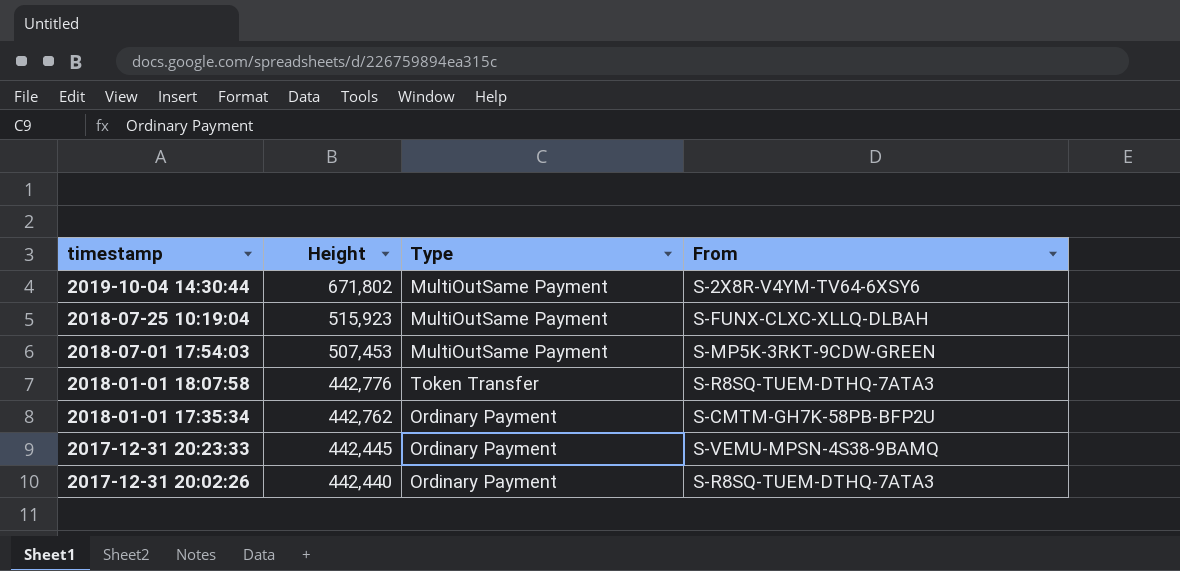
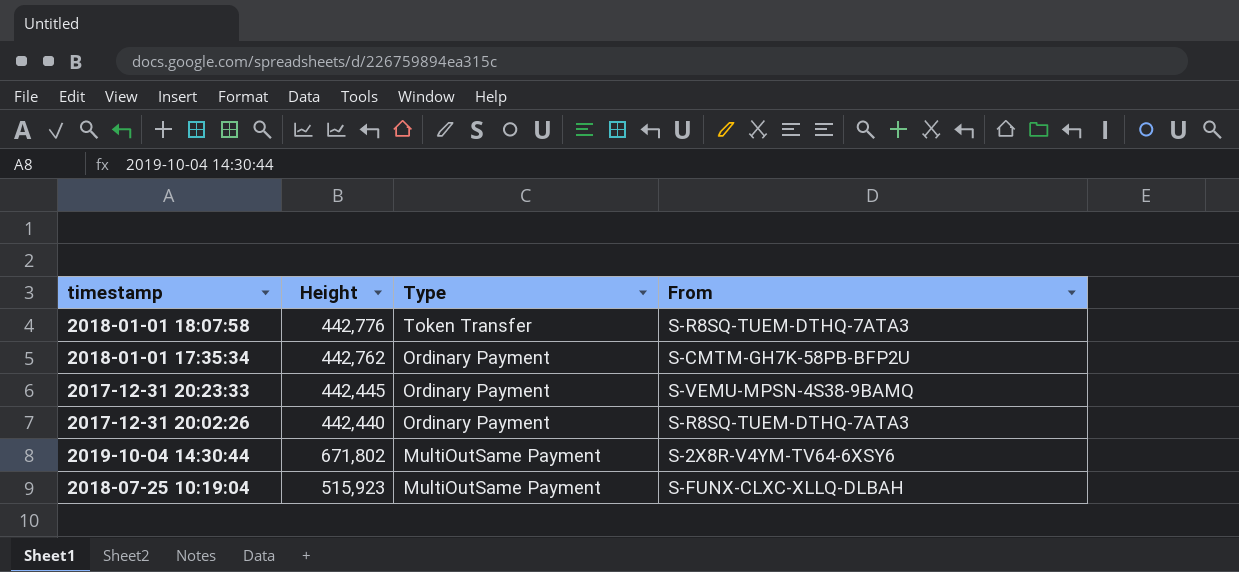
row order: timestamp descending -> Type descending
row 2018-07-01 17:54:03: 507,453 | MultiOutSame Payment | S-MP5K-3RKT-9CDW-GREEN -> none

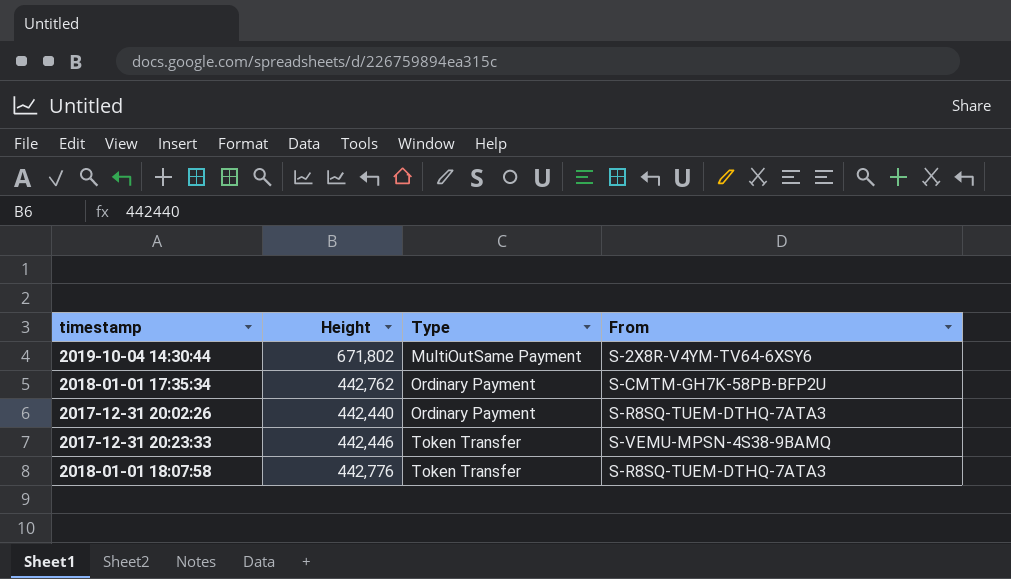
row order: Type descending -> Type ascending
row 2018-07-25 10:19:04: 515,923 | MultiOutSame Payment | S-FUNX-CLXC-XLLQ-DLBAH -> none
2017-12-31 20:23:33 | Height: 442,445 -> 442,446
2017-12-31 20:23:33 | Type: Ordinary Payment -> Token Transfer

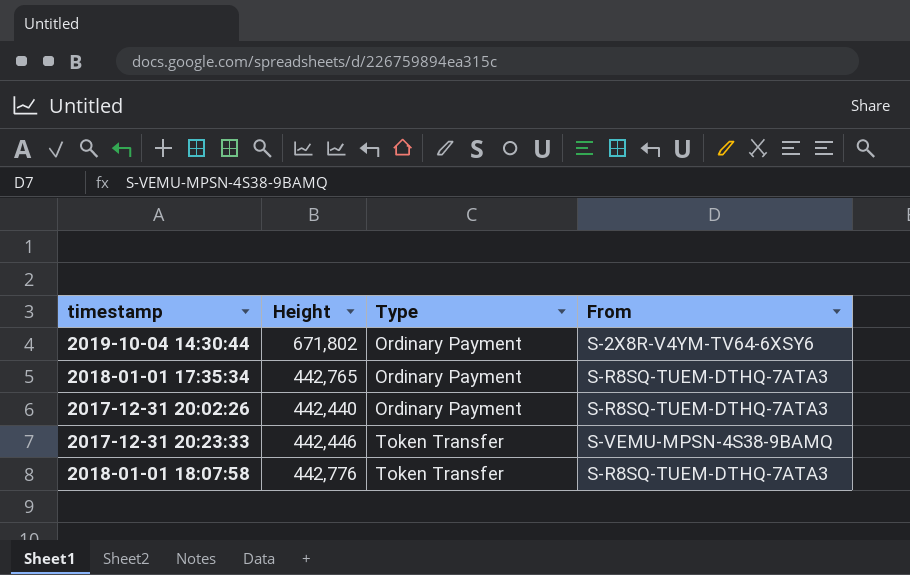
2019-10-04 14:30:44 | Type: MultiOutSame Payment -> Ordinary Payment
2018-01-01 17:35:34 | Height: 442,762 -> 442,765
2018-01-01 17:35:34 | From: S-CMTM-GH7K-58PB-BFP2U -> S-R8SQ-TUEM-DTHQ-7ATA3

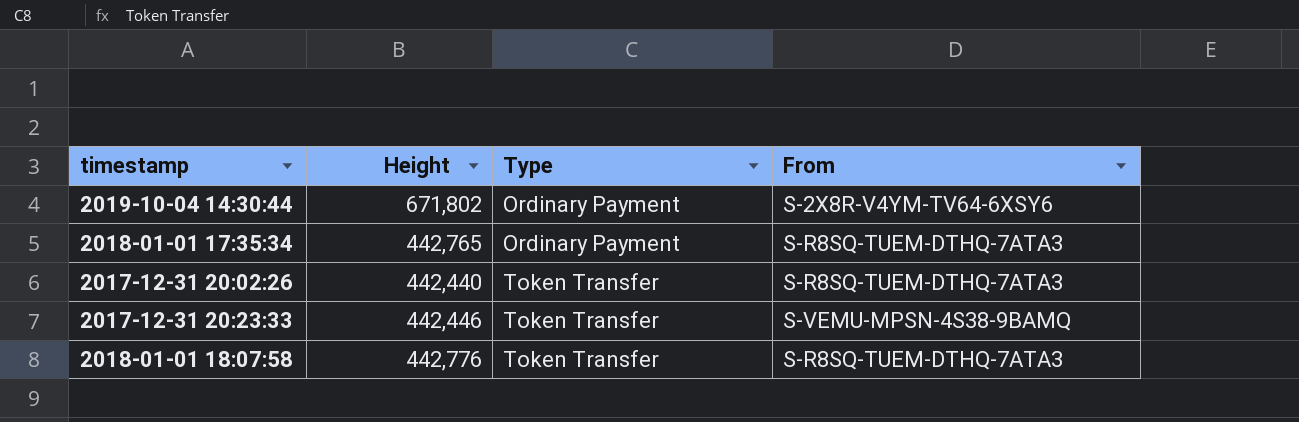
2017-12-31 20:02:26 | Type: Ordinary Payment -> Token Transfer

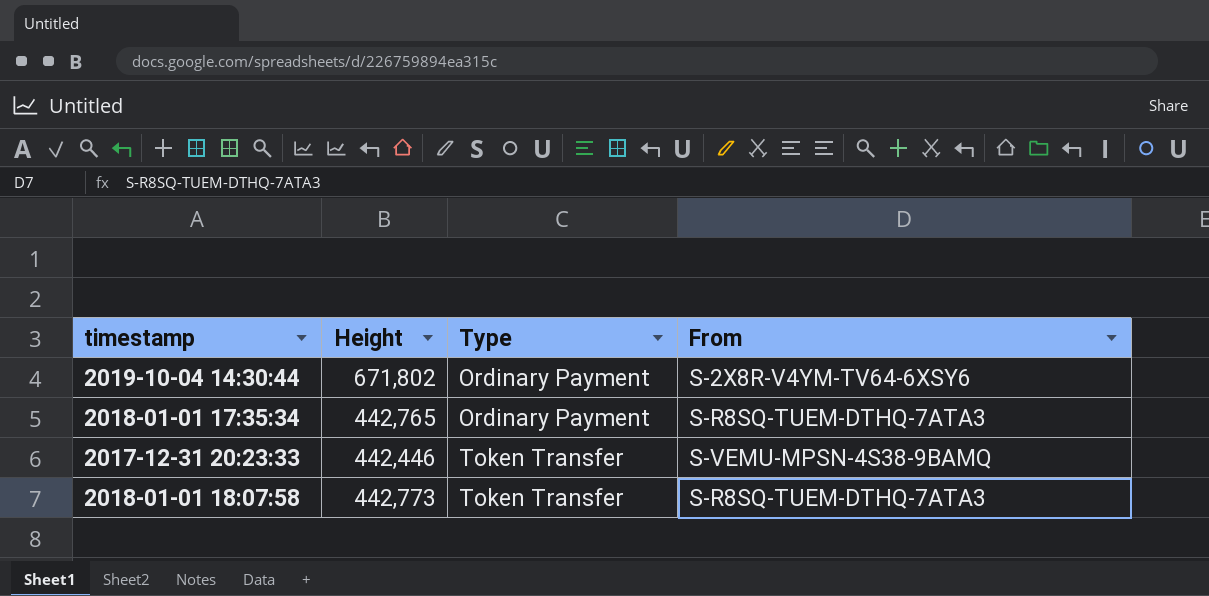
row 2017-12-31 20:02:26: 442,440 | Token Transfer | S-R8SQ-TUEM-DTHQ-7ATA3 -> none
2018-01-01 18:07:58 | Height: 442,776 -> 442,773

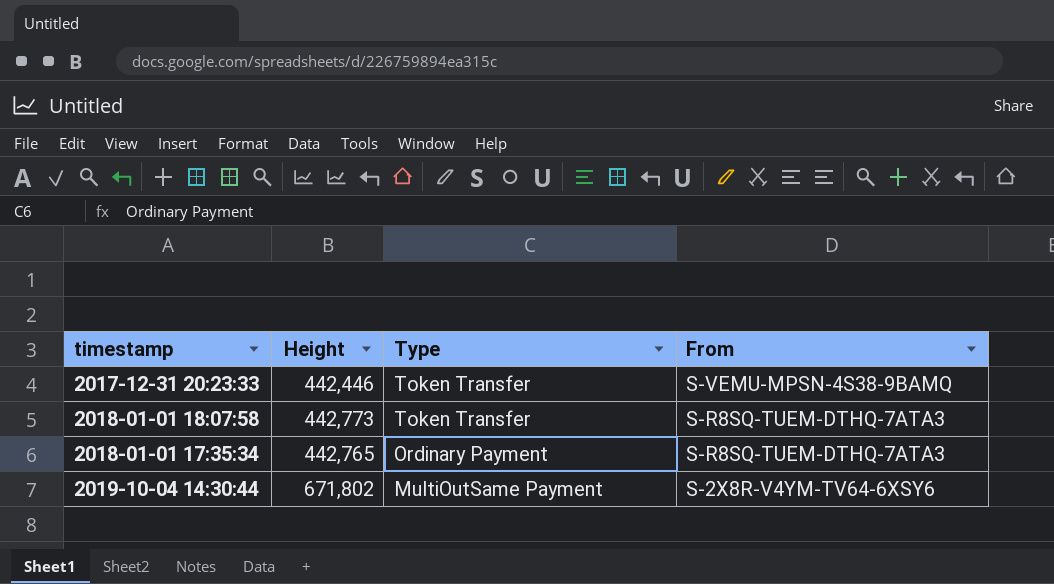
row order: Type ascending -> Type descending
2019-10-04 14:30:44 | Type: Ordinary Payment -> MultiOutSame Payment

